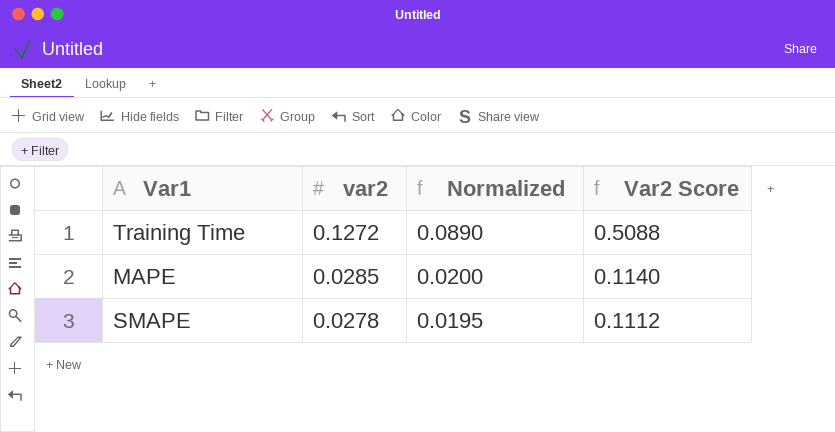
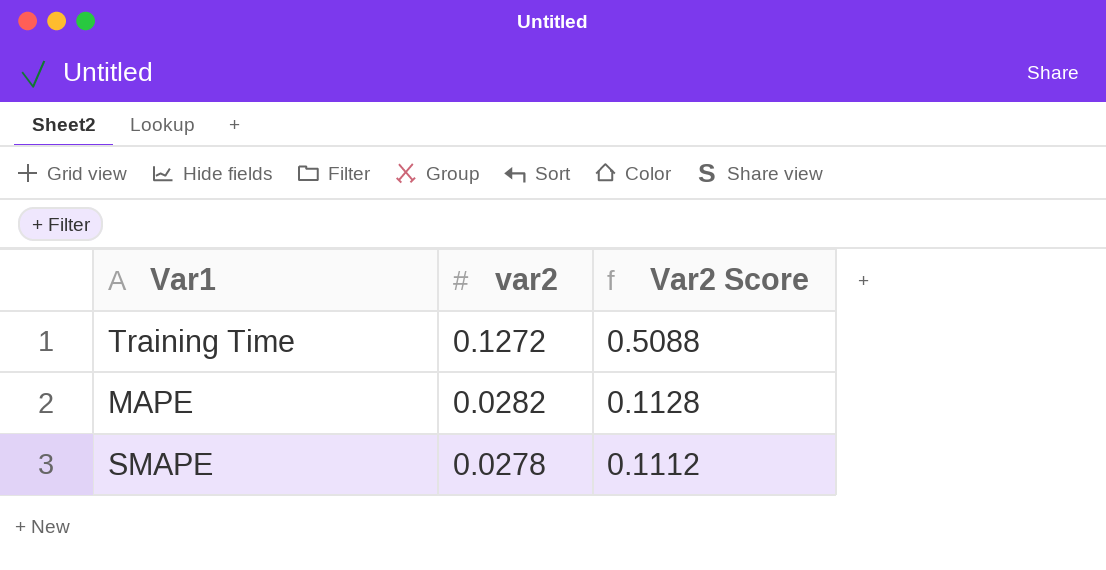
column Normalized | formula: [var2] * 0.7 -> none
MAPE | var2: 0.0285 -> 0.0282
MAPE | Var2 Score: 0.1140 -> 0.1128

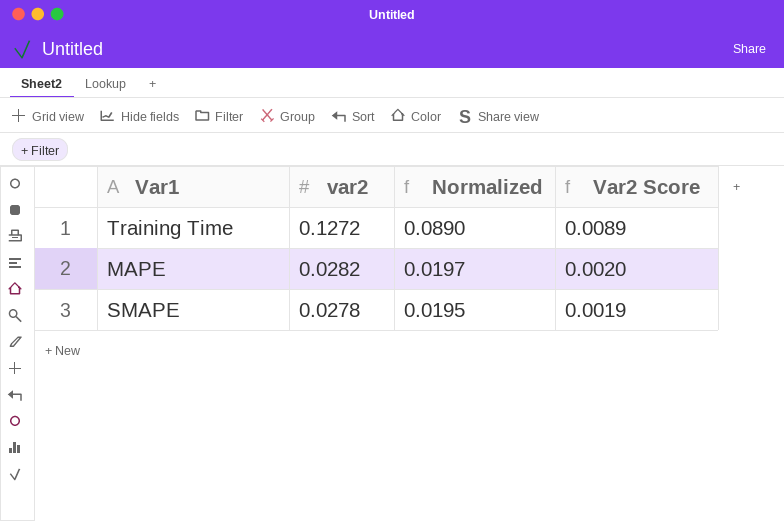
column Normalized | formula: none -> [var2] * 0.7
column Var2 Score | formula: [var2] * 4 -> [var2] * 0.07

